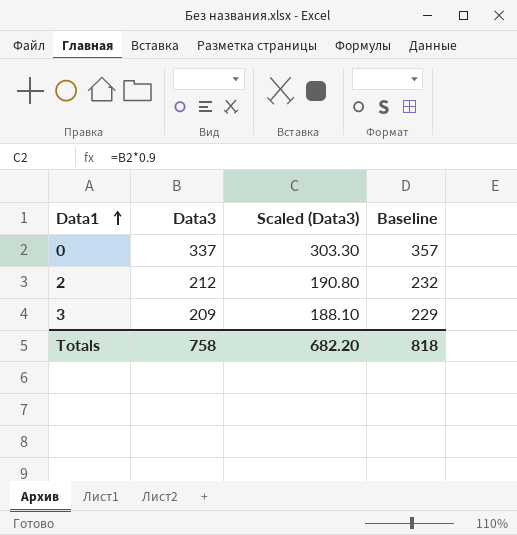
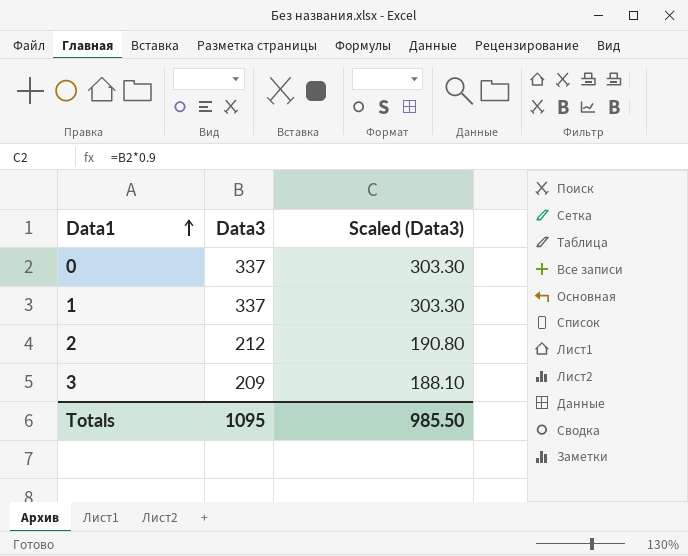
column Baseline | formula: [Data3] + 20 -> none
row 1: none -> 337 | 303.30
Totals | Data3: 758 -> 1095
Totals | Scaled (Data3): 682.20 -> 985.50

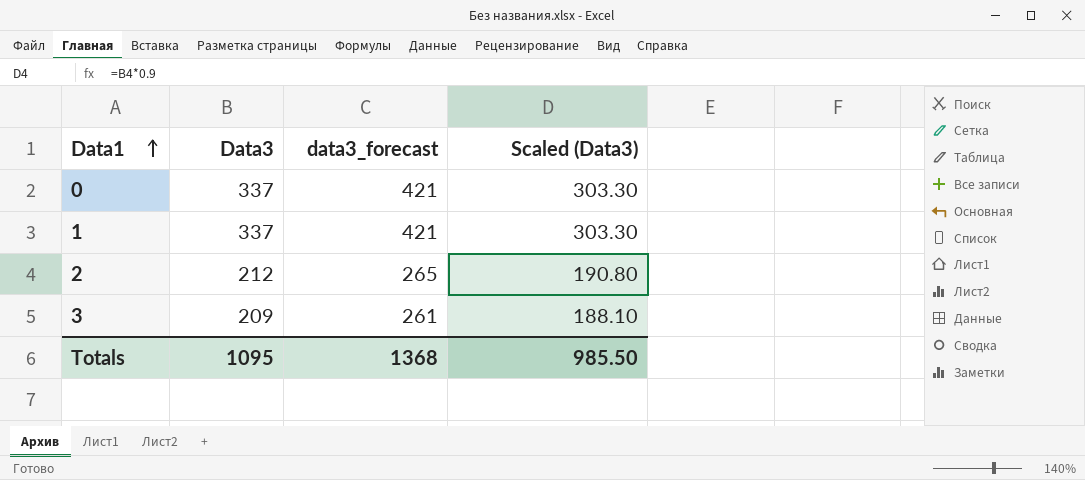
column data3_forecast | formula: none -> [Data3] * 1.25

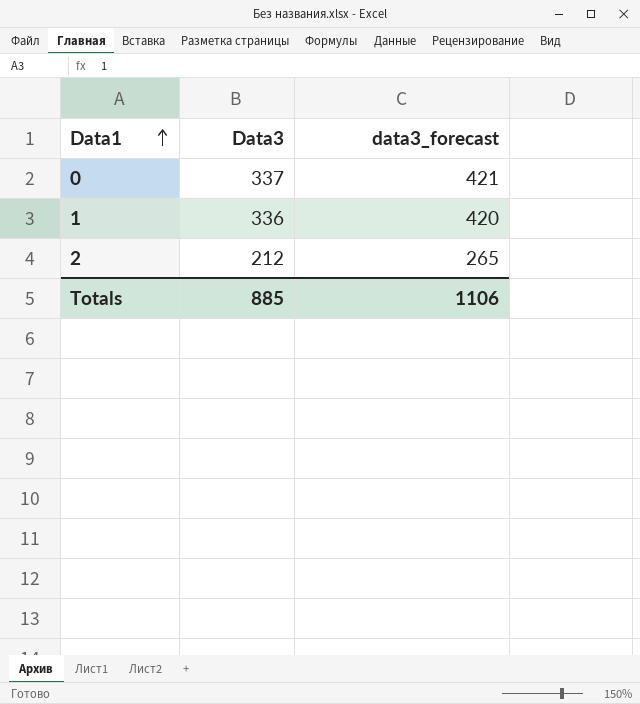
column Scaled (Data3) | formula: [Data3] * 0.9 -> none
row 3: 209 | 261 | 188.10 -> none
1 | Data3: 337 -> 336
1 | data3_forecast: 421 -> 420
Totals | Data3: 1095 -> 885
Totals | data3_forecast: 1368 -> 1106

